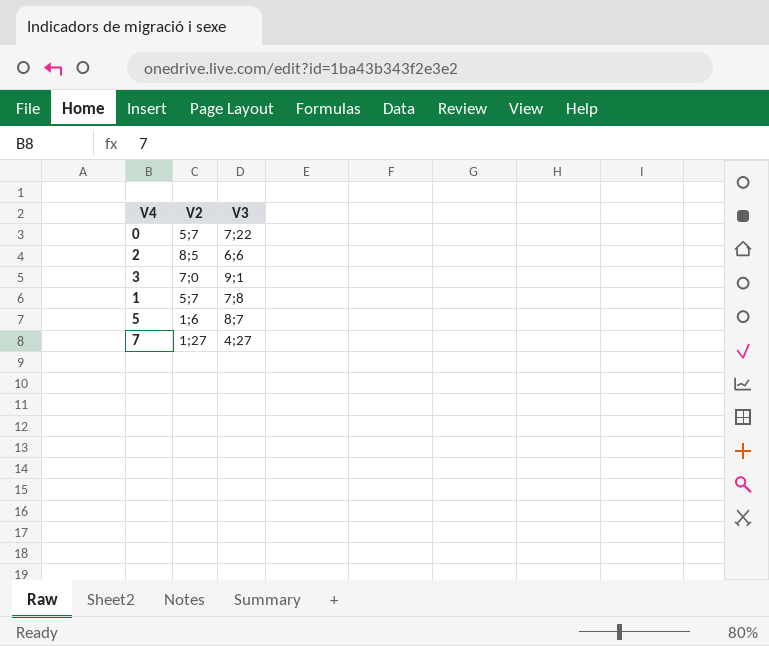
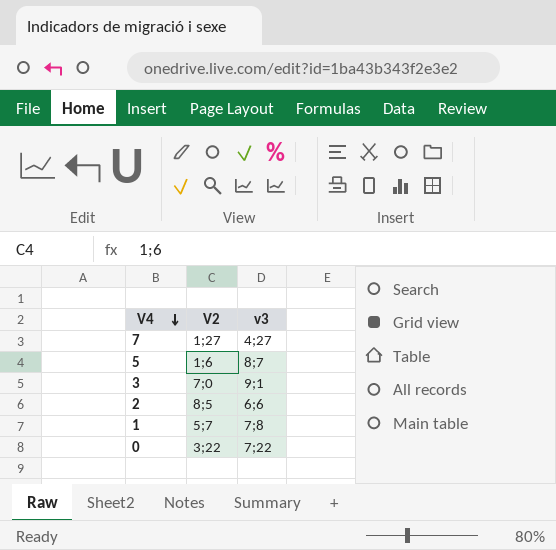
row order: none -> V4 descending
column name: V3 -> v3
0 | V2: 5;7 -> 3;22

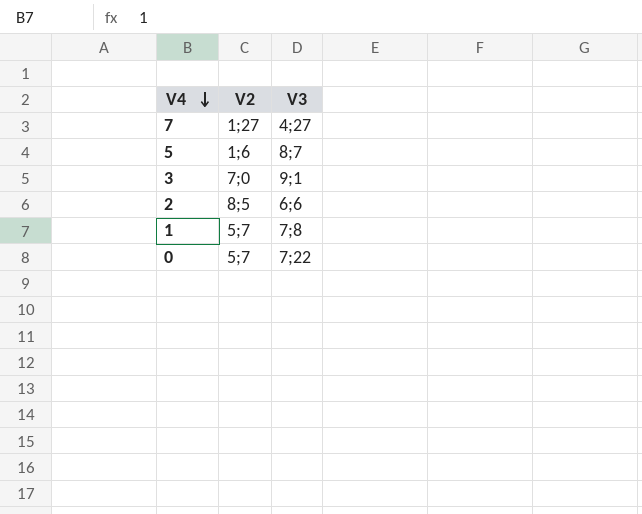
column name: v3 -> V3
0 | V2: 3;22 -> 5;7

